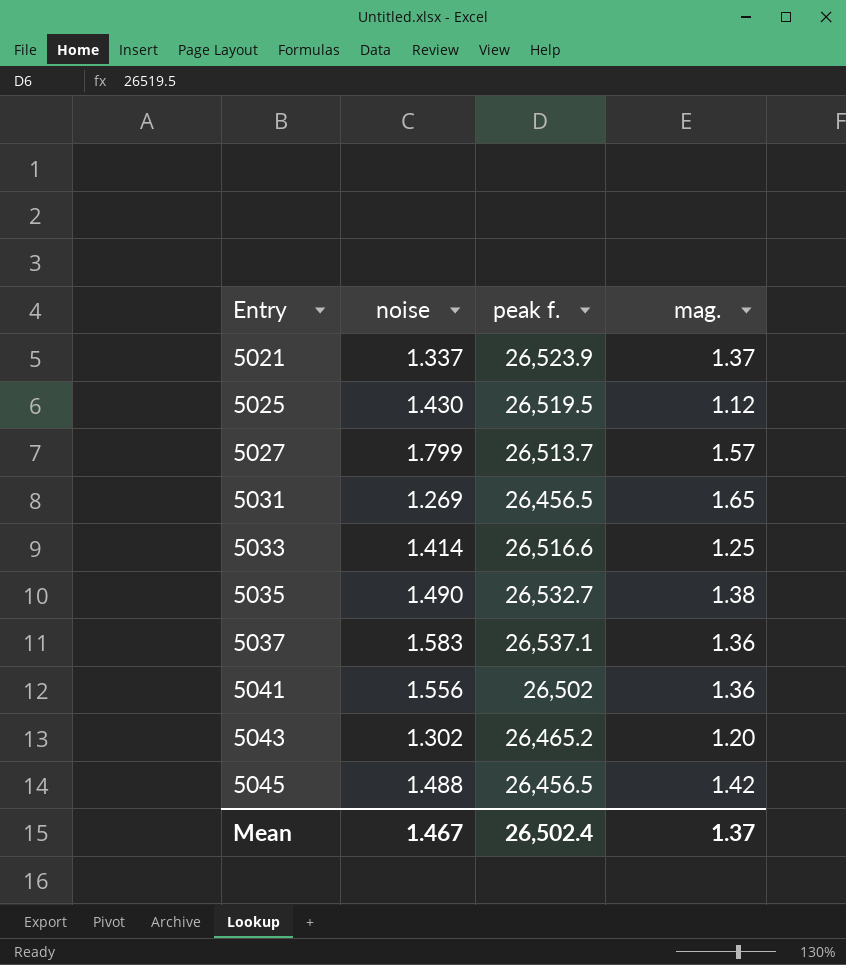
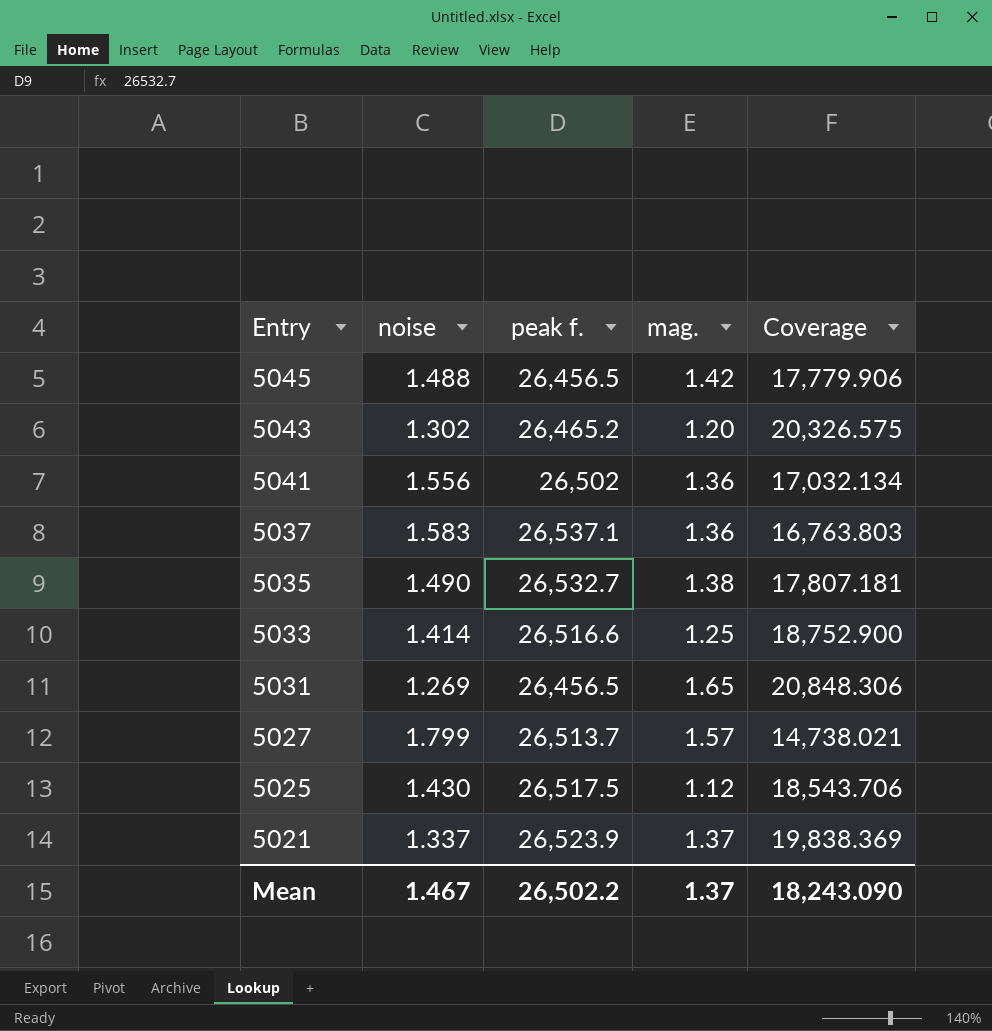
row order: Entry ascending -> Entry descending
column Coverage | formula: none -> [peak f.] / [noise]
5025 | peak f.: 26,519.5 -> 26,517.5
Mean | peak f.: 26,502.4 -> 26,502.2

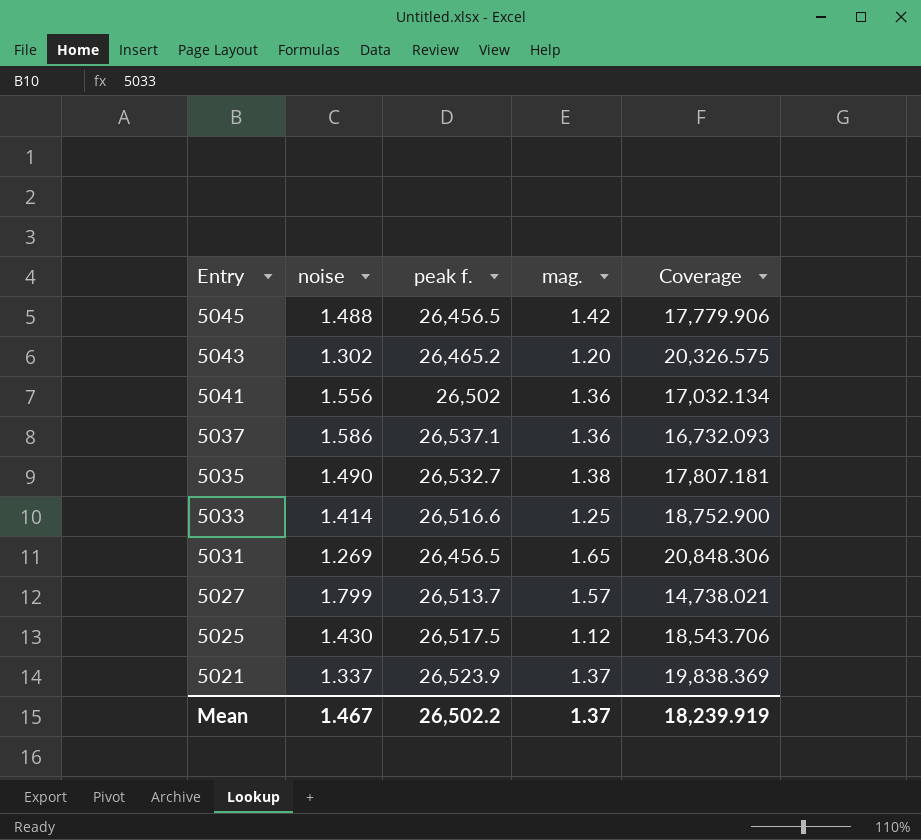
5037 | noise: 1.583 -> 1.586
5037 | Coverage: 16,763.803 -> 16,732.093
Mean | Coverage: 18,243.090 -> 18,239.919

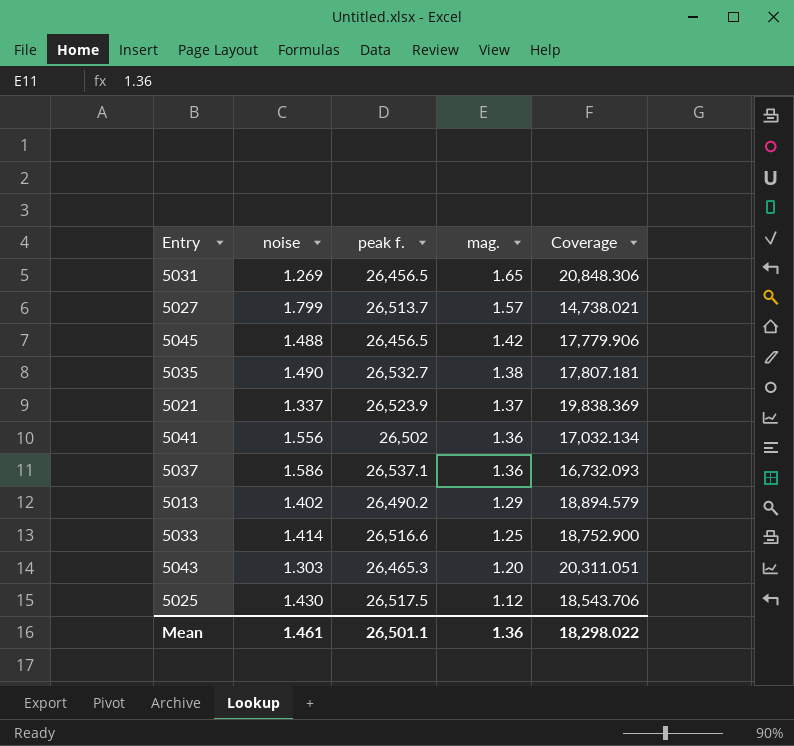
row order: Entry descending -> mag. descending
row 5013: none -> 1.402 | 26,490.2 | 1.29 | 18,894.579
5043 | noise: 1.302 -> 1.303
5043 | peak f.: 26,465.2 -> 26,465.3
5043 | Coverage: 20,326.575 -> 20,311.051
Mean | noise: 1.467 -> 1.461
Mean | peak f.: 26,502.2 -> 26,501.1
Mean | mag.: 1.37 -> 1.36
Mean | Coverage: 18,239.919 -> 18,298.022

